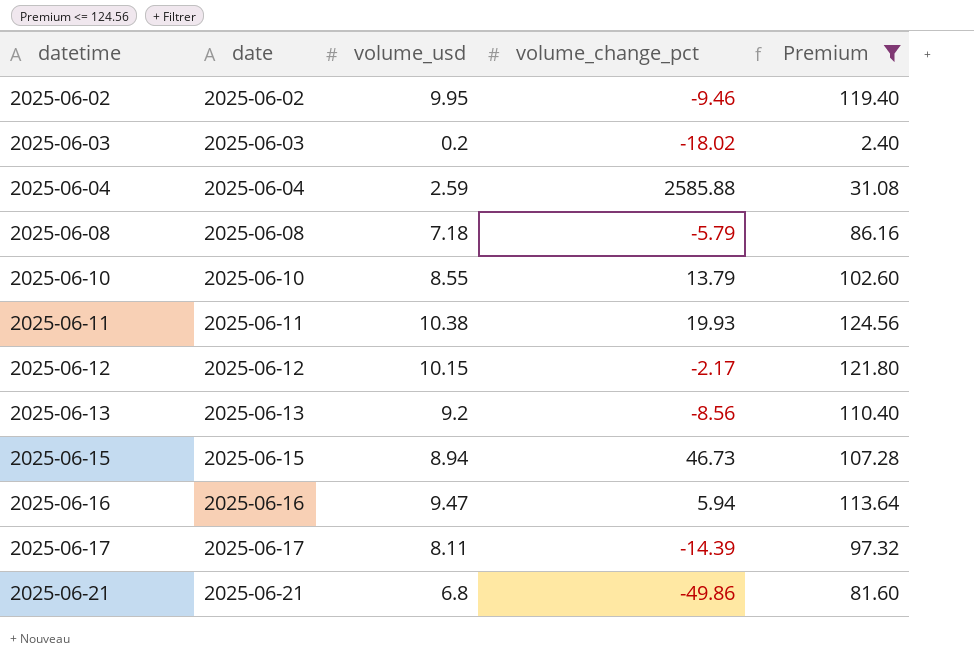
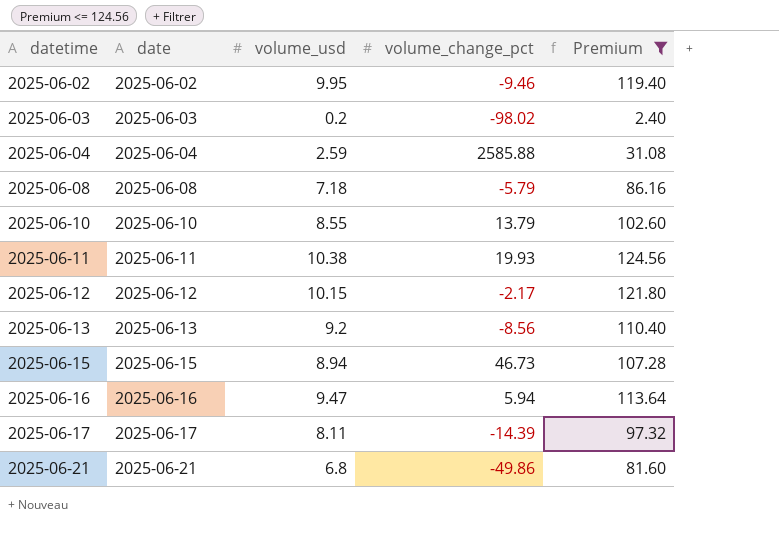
2025-06-03 | volume_change_pct: -18.02 -> -98.02

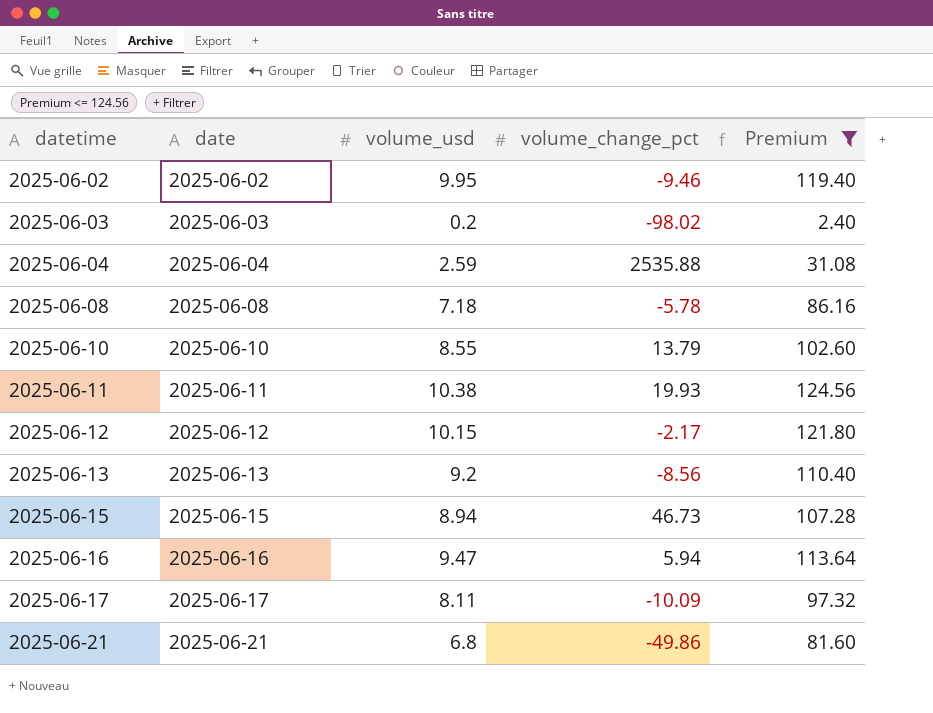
2025-06-04 | volume_change_pct: 2585.88 -> 2535.88
2025-06-08 | volume_change_pct: -5.79 -> -5.78
2025-06-17 | volume_change_pct: -14.39 -> -10.09

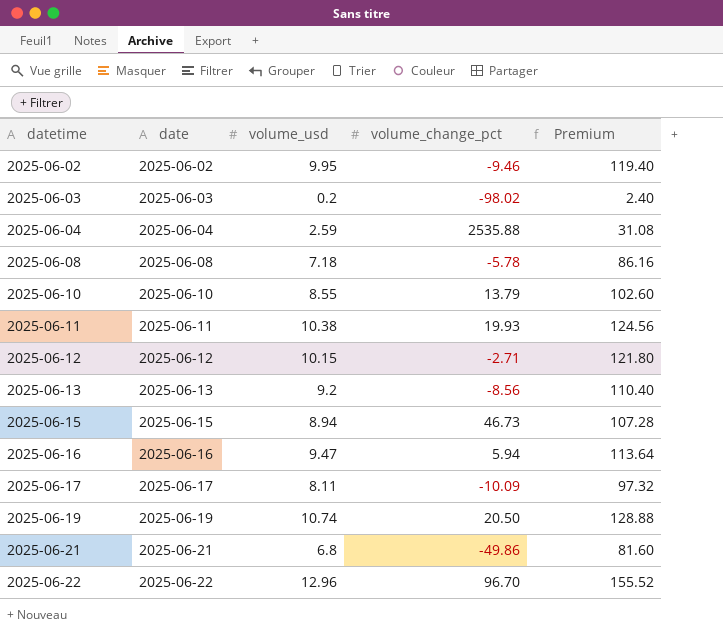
filter: Premium <= 124.56 -> none
2025-06-12 | volume_change_pct: -2.17 -> -2.71

